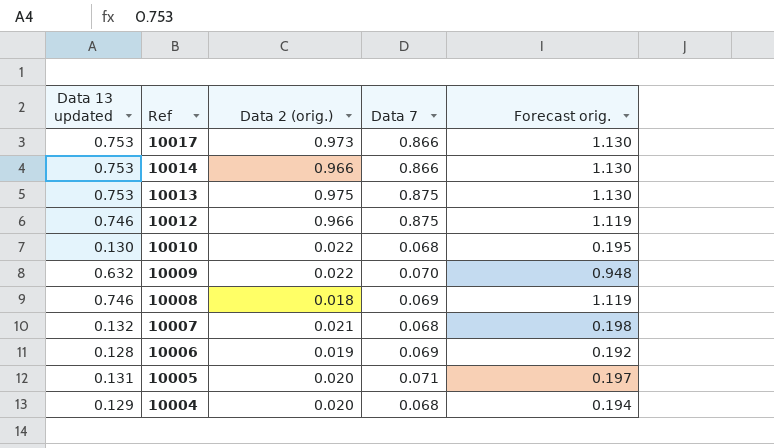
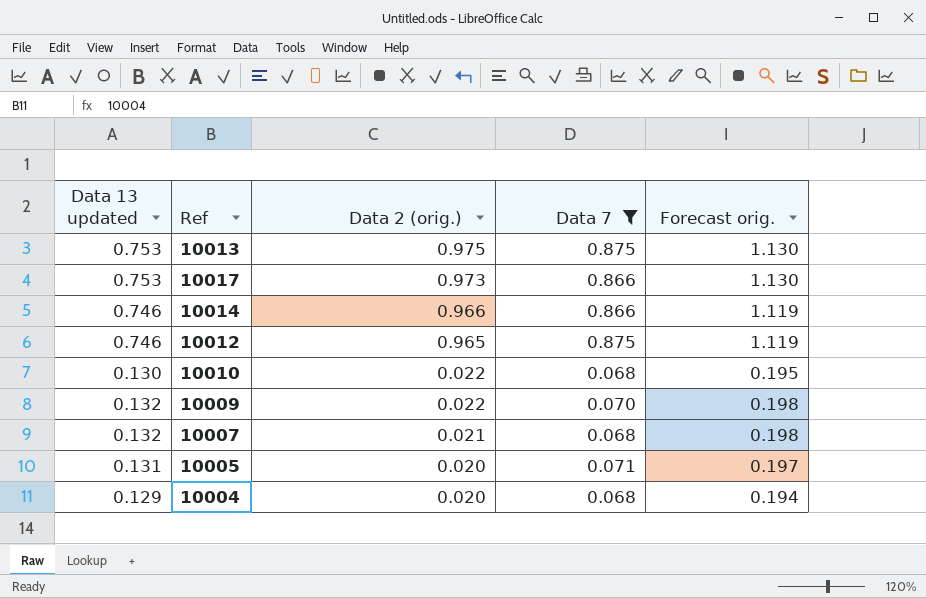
filter: none -> Data 7 != 0.069
row order: Ref descending -> Data 2 (orig.) descending
10014 | Data 13 updated: 0.753 -> 0.746
10014 | Forecast orig.: 1.130 -> 1.119
10012 | Data 2 (orig.): 0.966 -> 0.965
10009 | Data 13 updated: 0.632 -> 0.132
10009 | Forecast orig.: 0.948 -> 0.198

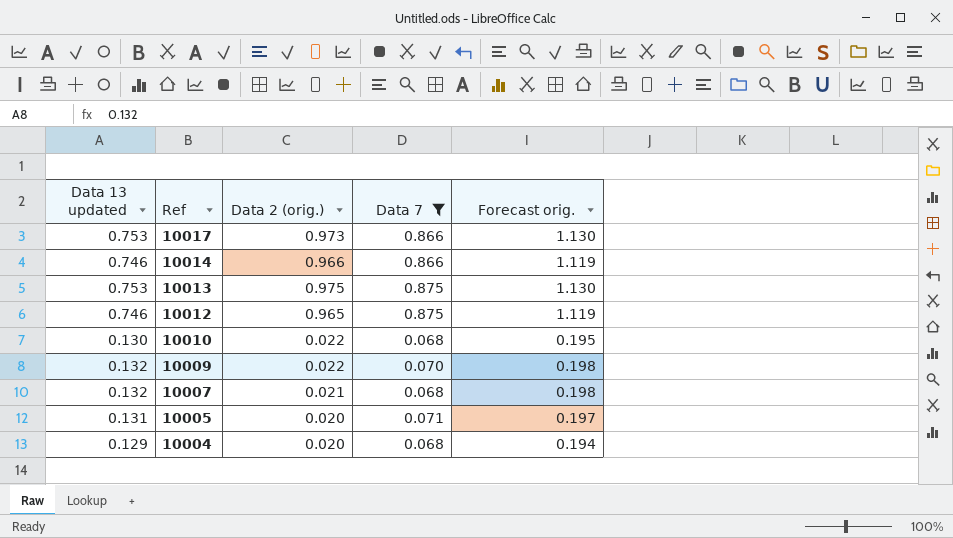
row order: Data 2 (orig.) descending -> Ref descending

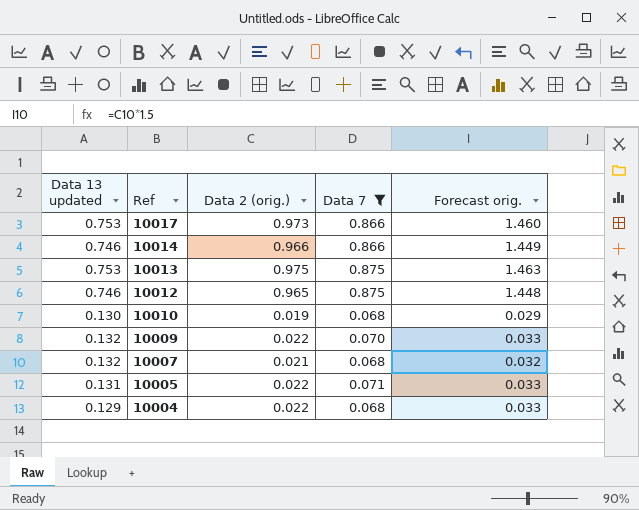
column Forecast orig. | formula: [Data 13 updated] * 1.5 -> [Data 2 (orig.)] * 1.5
10010 | Data 2 (orig.): 0.022 -> 0.019
10005 | Data 2 (orig.): 0.020 -> 0.022
10004 | Data 2 (orig.): 0.020 -> 0.022

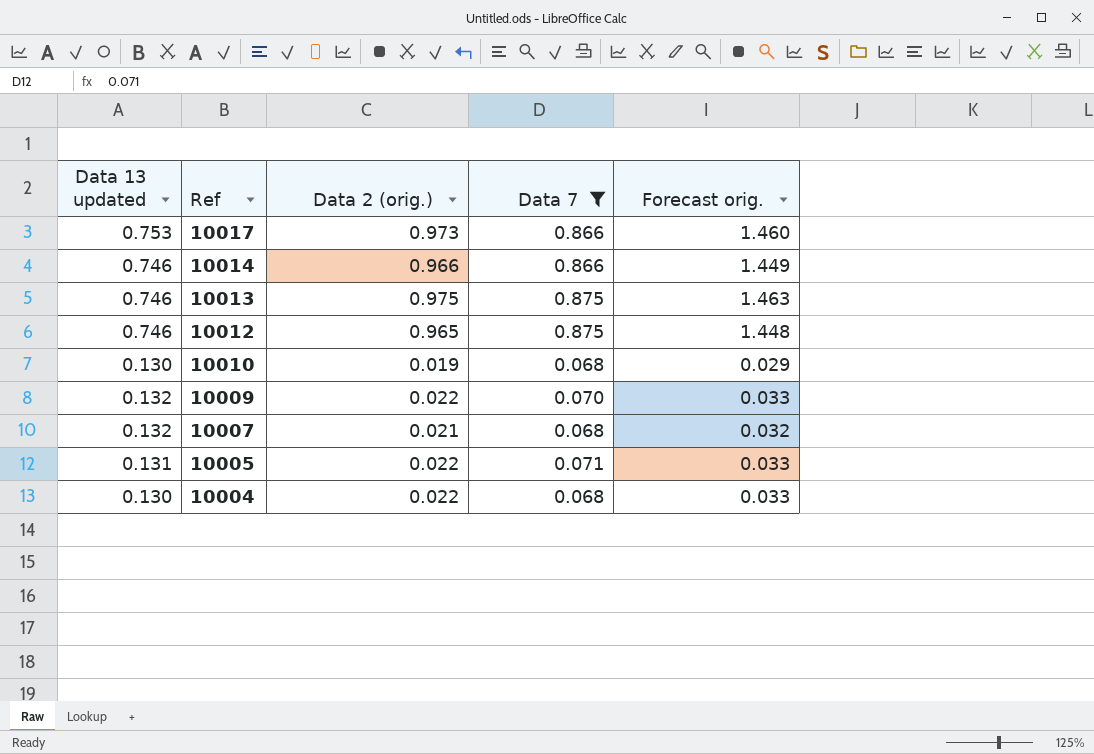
10013 | Data 13 updated: 0.753 -> 0.746
10004 | Data 13 updated: 0.129 -> 0.130

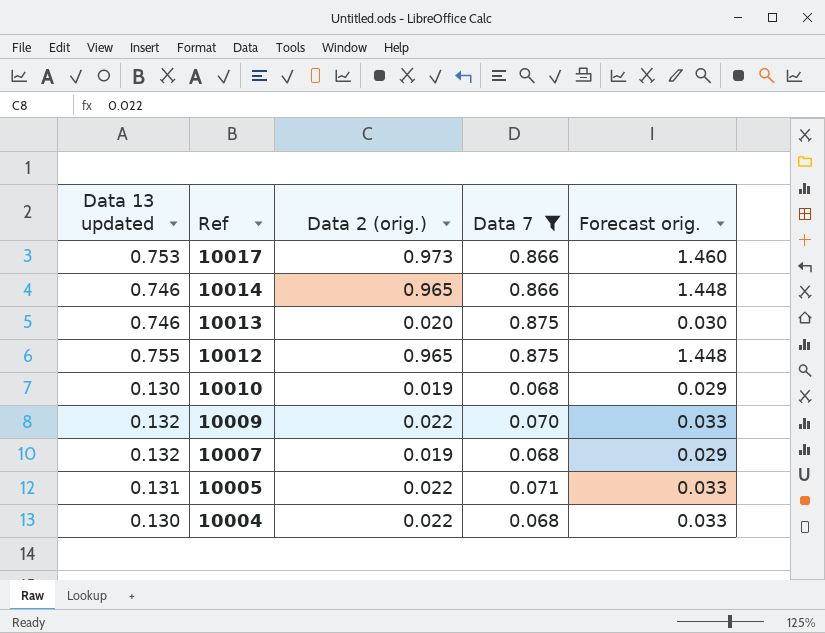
10014 | Data 2 (orig.): 0.966 -> 0.965
10014 | Forecast orig.: 1.449 -> 1.448
10013 | Data 2 (orig.): 0.975 -> 0.020
10013 | Forecast orig.: 1.463 -> 0.030
10012 | Data 13 updated: 0.746 -> 0.755
10007 | Data 2 (orig.): 0.021 -> 0.019
10007 | Forecast orig.: 0.032 -> 0.029

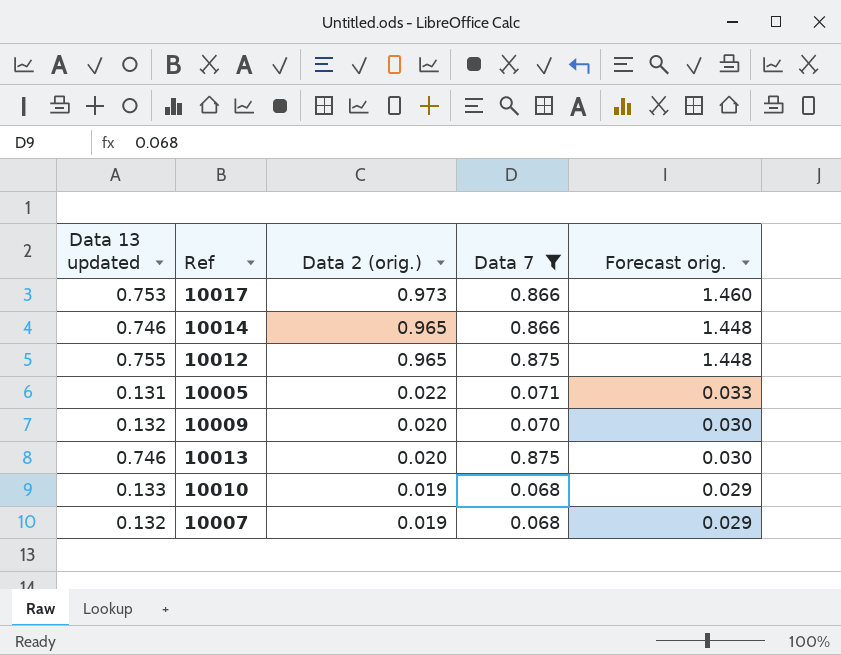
row order: Ref descending -> Data 2 (orig.) descending
row 10004: 0.130 | 0.022 | 0.068 | 0.033 -> none
10009 | Data 2 (orig.): 0.022 -> 0.020
10009 | Forecast orig.: 0.033 -> 0.030
10010 | Data 13 updated: 0.130 -> 0.133

